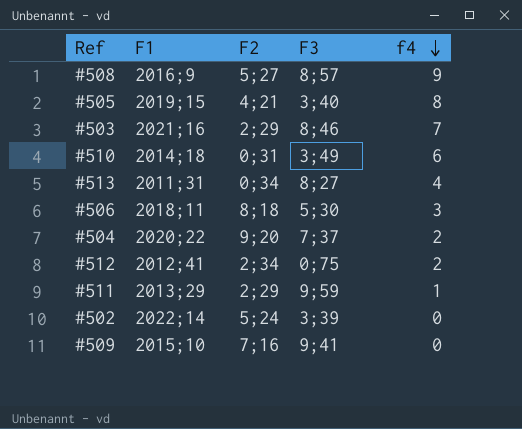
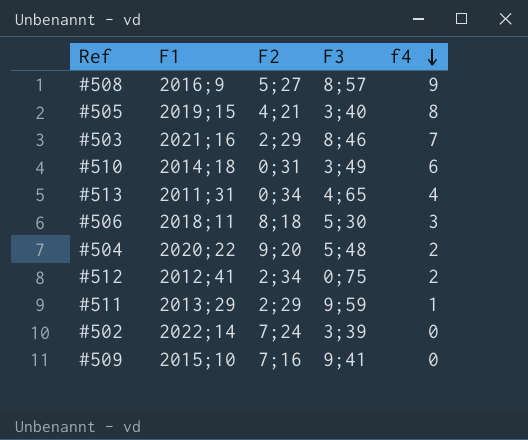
#513 | F3: 8;27 -> 4;65
#504 | F3: 7;37 -> 5;48
#502 | F2: 5;24 -> 7;24

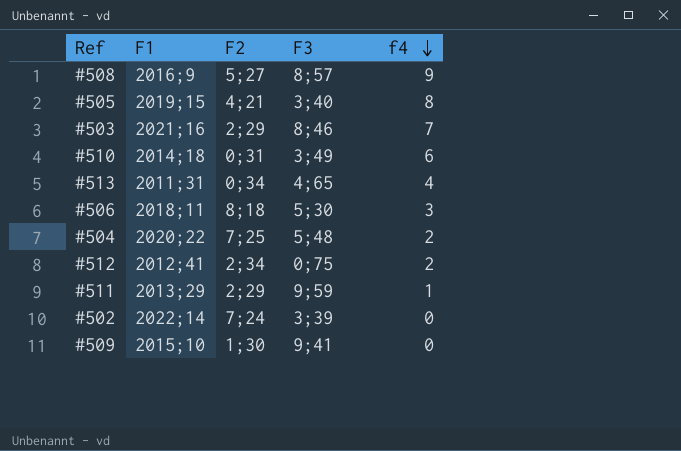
#504 | F2: 9;20 -> 7;25
#509 | F2: 7;16 -> 1;30

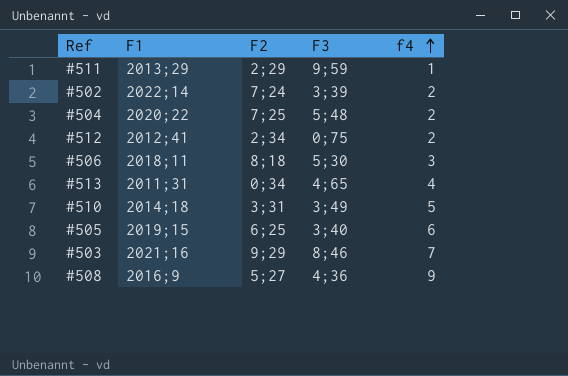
row order: f4 descending -> f4 ascending
row #509: 2015;10 | 1;30 | 9;41 | 0 -> none
#502 | f4: 0 -> 2
#510 | F2: 0;31 -> 3;31
#510 | f4: 6 -> 5
#505 | F2: 4;21 -> 6;25
#505 | f4: 8 -> 6
#503 | F2: 2;29 -> 9;29
#508 | F3: 8;57 -> 4;36

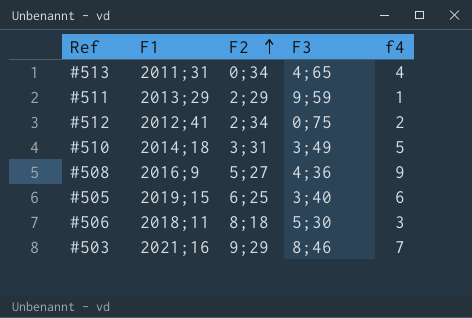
row order: f4 ascending -> F2 ascending
row #502: 2022;14 | 7;24 | 3;39 | 2 -> none
row #504: 2020;22 | 7;25 | 5;48 | 2 -> none

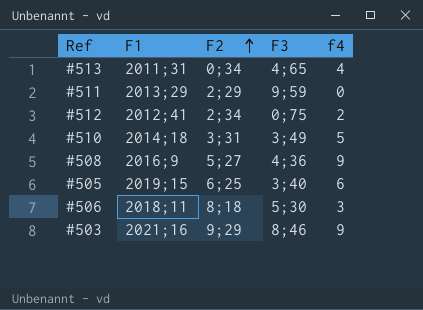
#511 | f4: 1 -> 0
#503 | f4: 7 -> 9

